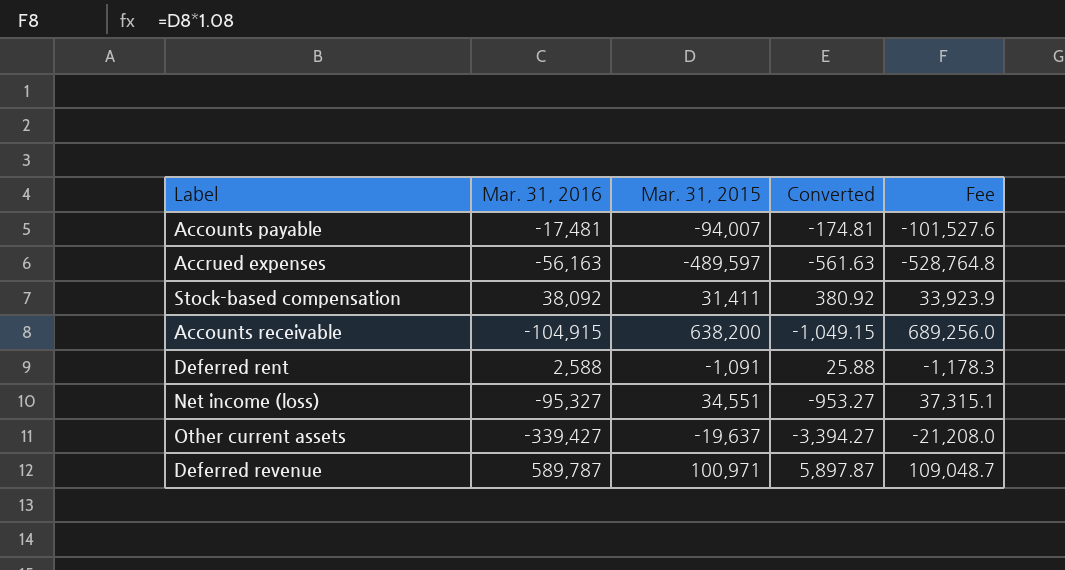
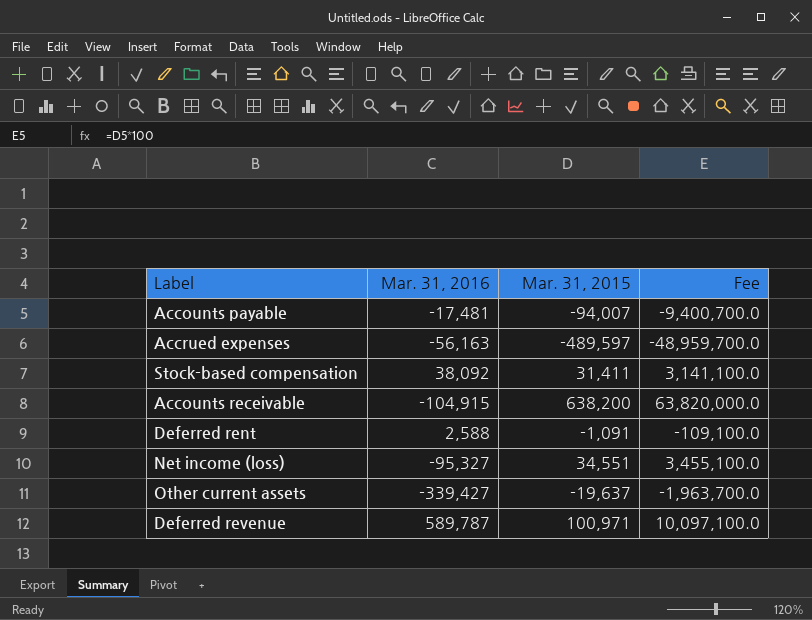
column Converted | formula: [Mar. 31, 2016] * 0.01 -> none
column Fee | formula: [Mar. 31, 2015] * 1.08 -> [Mar. 31, 2015] * 100

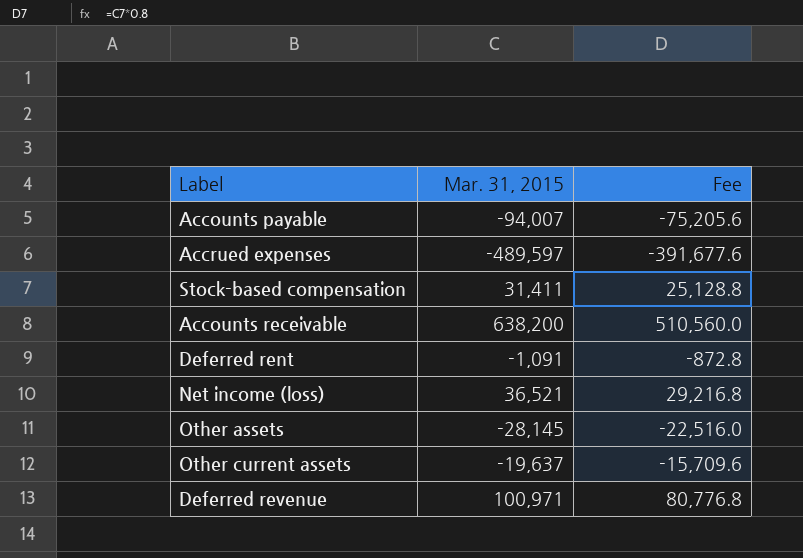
column Mar. 31, 2016 | position: 2 -> none
column Fee | formula: [Mar. 31, 2015] * 100 -> [Mar. 31, 2015] * 0.8
Net income (loss) | Mar. 31, 2015: 34,551 -> 36,521
row Other assets: none -> -28,145 | -22,516.0

